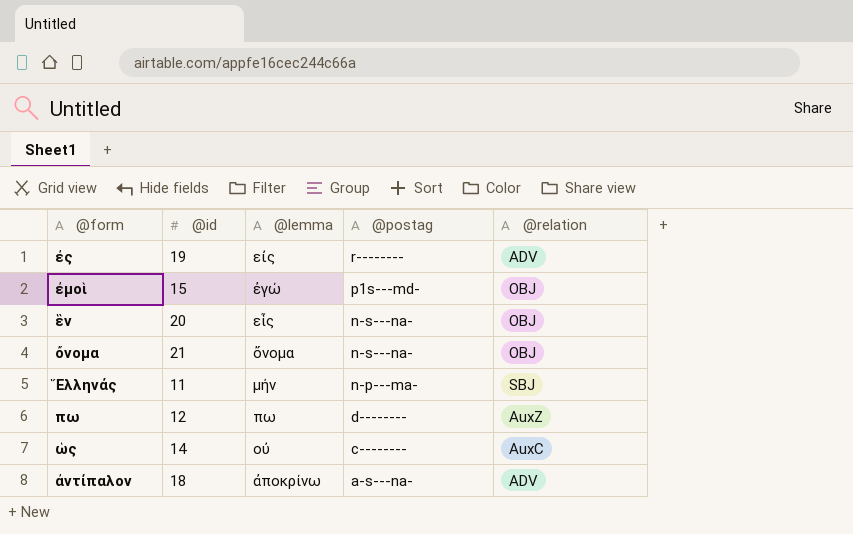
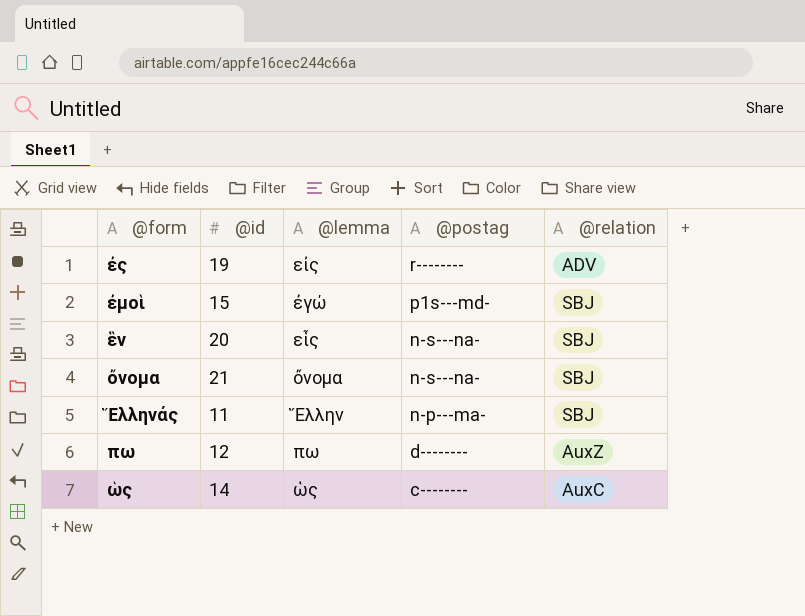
row ἀντίπαλον: 18 | ἀποκρίνω | a-s---na- | ADV -> none
ἐμοὶ | @relation: OBJ -> SBJ
ἓν | @relation: OBJ -> SBJ
ὄνομα | @relation: OBJ -> SBJ
Ἕλληνάς | @lemma: μήν -> Ἕλλην
ὡς | @lemma: οὐ -> ὡς

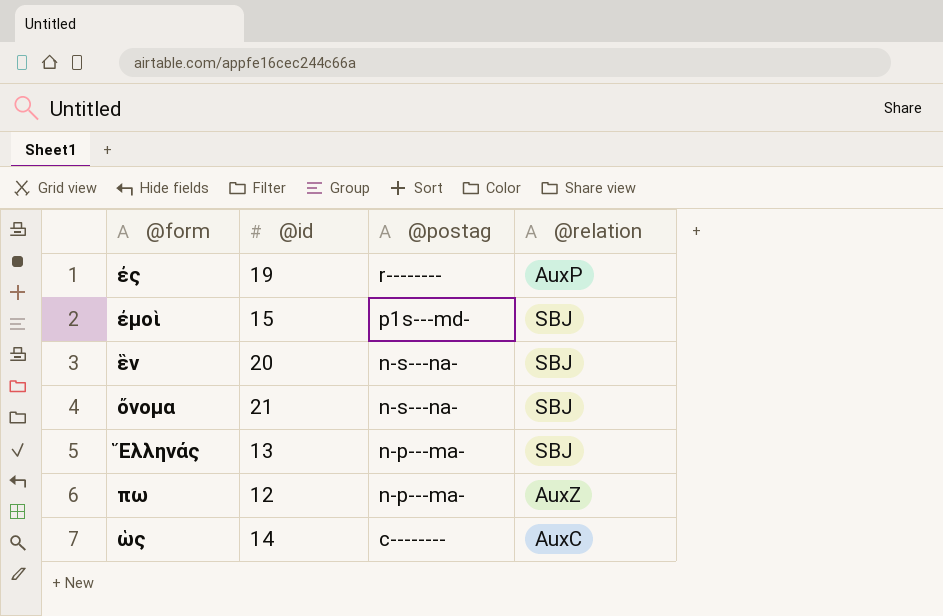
column @lemma | position: 3 -> none
ἐς | @relation: ADV -> AuxP
Ἕλληνάς | @id: 11 -> 13
πω | @postag: d-------- -> n-p---ma-

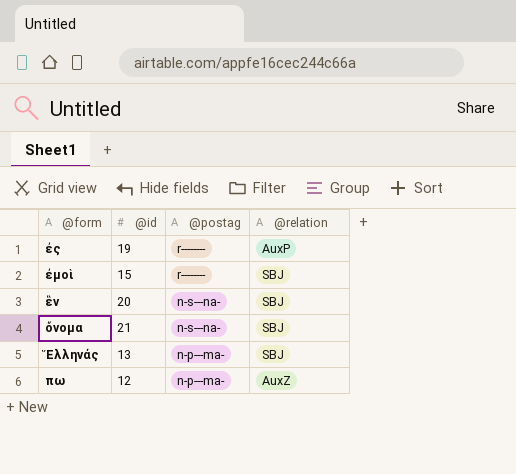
row ὡς: 14 | c-------- | AuxC -> none
ἐμοὶ | @postag: p1s---md- -> r--------

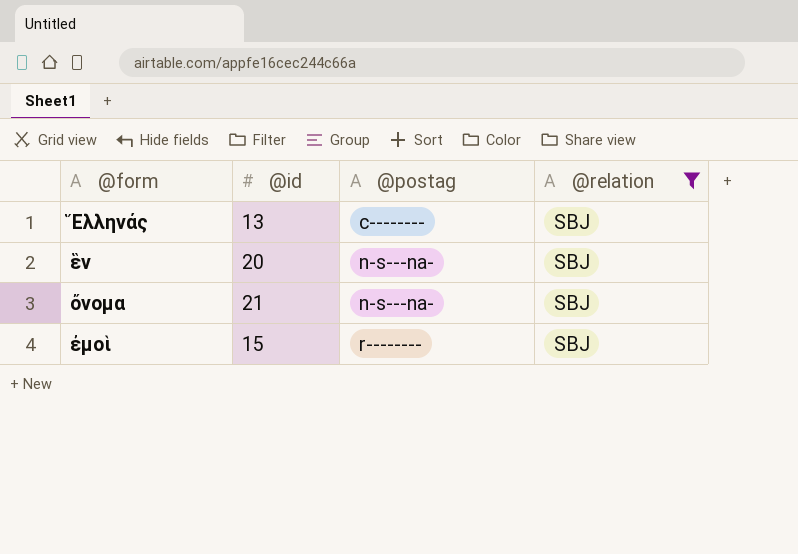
filter: none -> @relation = SBJ
row order: @postag descending -> @postag ascending
Ἕλληνάς | @postag: n-p---ma- -> c--------

